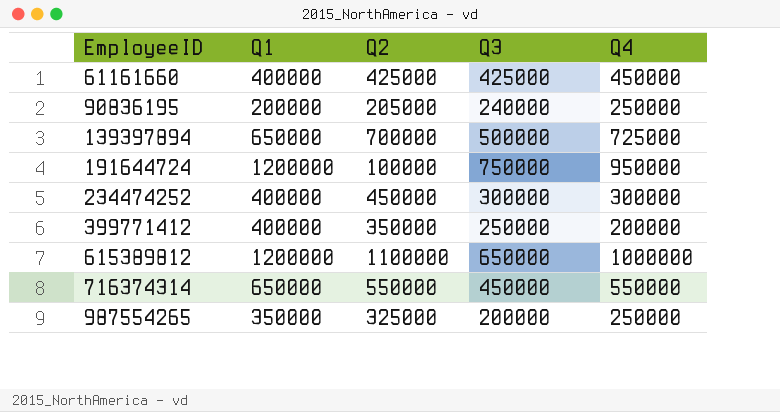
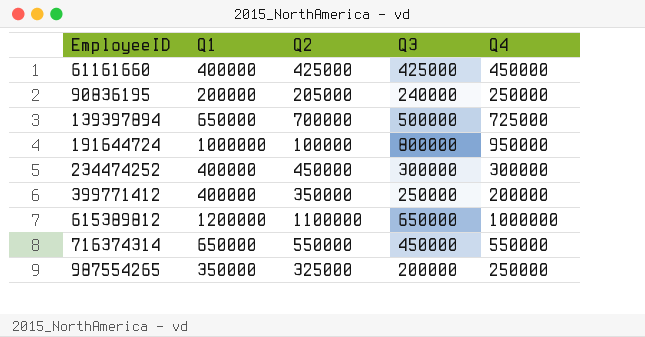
191644724 | Q1: 1200000 -> 1000000
191644724 | Q3: 750000 -> 800000

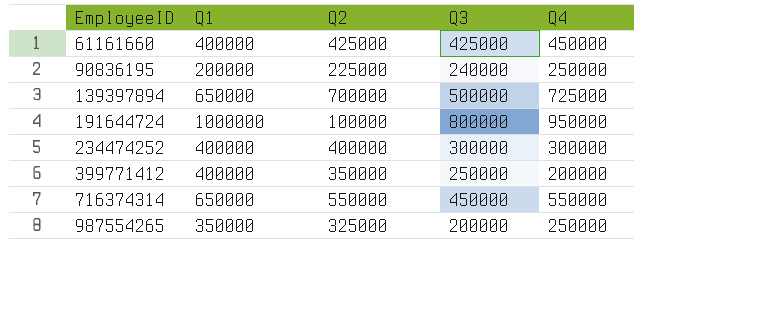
row 615389812: 1200000 | 1100000 | 650000 | 1000000 -> none
90836195 | Q2: 205000 -> 225000
234474252 | Q2: 450000 -> 400000

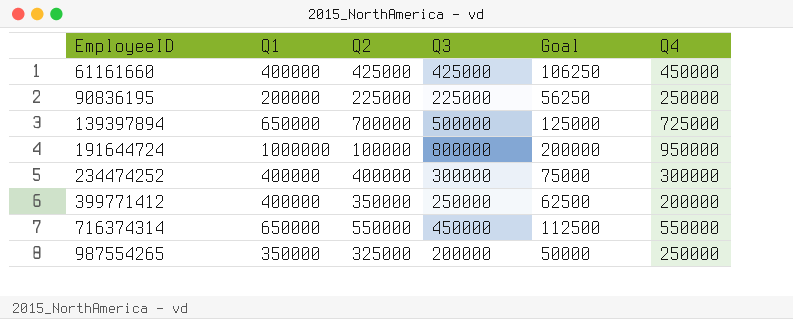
column Goal | formula: none -> [Q3] * 0.25
90836195 | Q3: 240000 -> 225000

